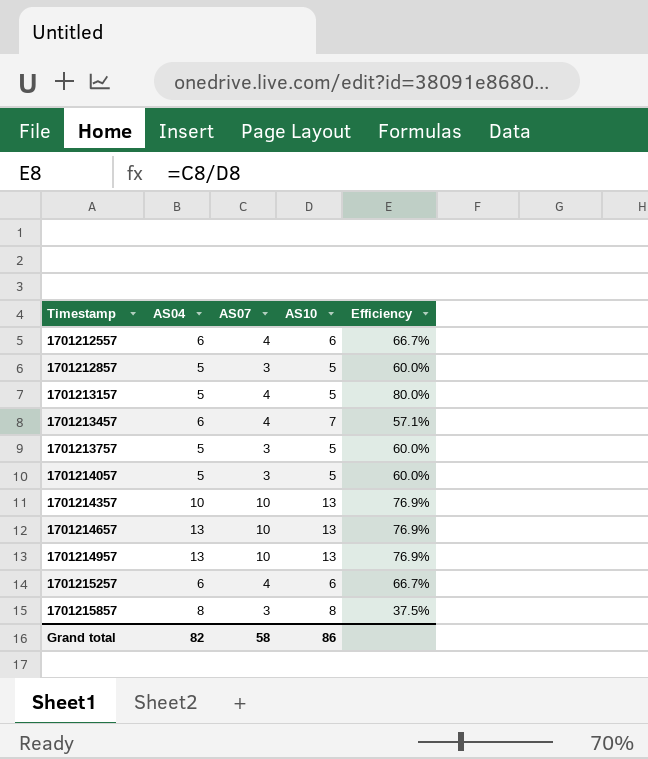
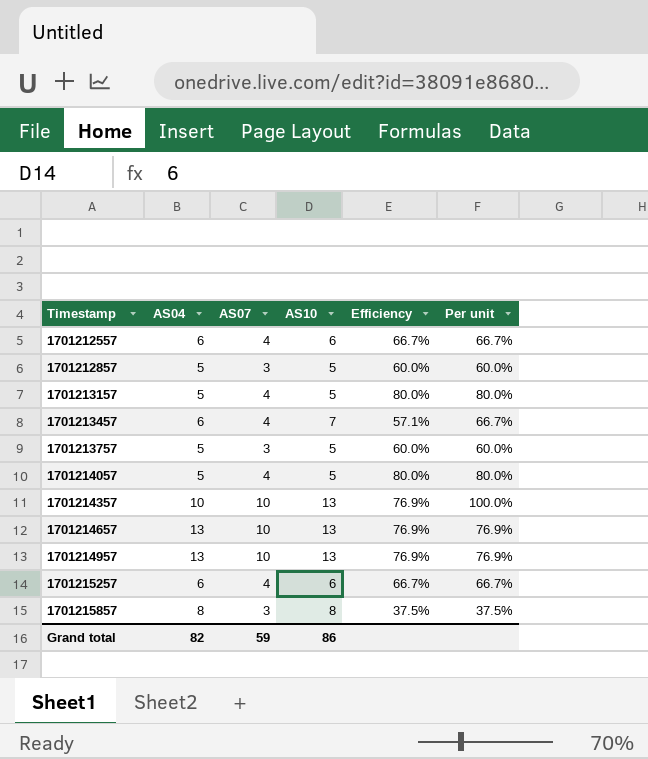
column Per unit | formula: none -> [AS07] / [AS04]
1701214057 | AS07: 3 -> 4
1701214057 | Efficiency: 60.0% -> 80.0%
Grand total | AS07: 58 -> 59

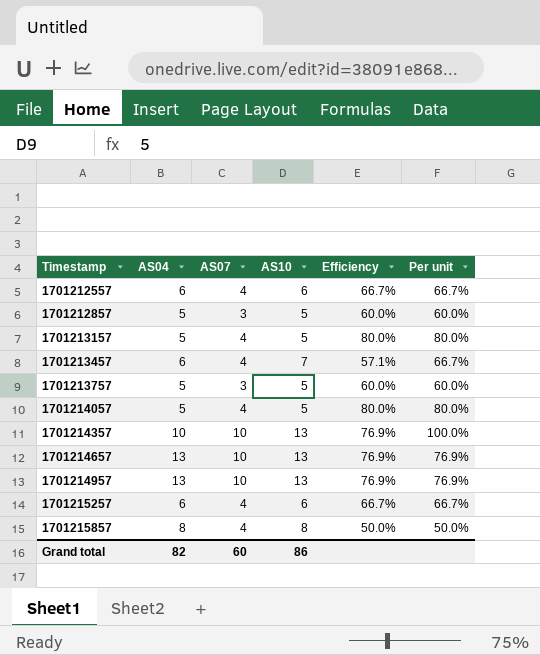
1701215857 | AS07: 3 -> 4
1701215857 | Efficiency: 37.5% -> 50.0%
1701215857 | Per unit: 37.5% -> 50.0%
Grand total | AS07: 59 -> 60

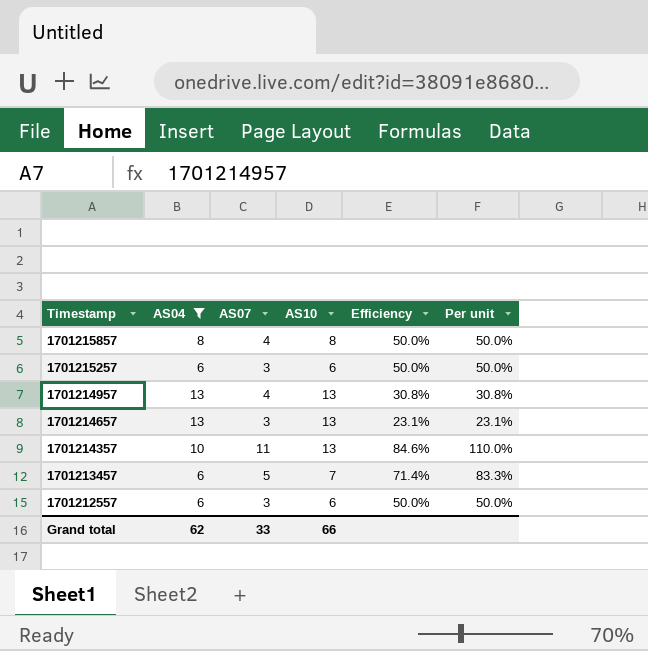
filter: none -> AS04 != 5
row order: Timestamp ascending -> Timestamp descending
1701215257 | AS07: 4 -> 3
1701215257 | Efficiency: 66.7% -> 50.0%
1701215257 | Per unit: 66.7% -> 50.0%
1701214957 | AS07: 10 -> 4
1701214957 | Efficiency: 76.9% -> 30.8%
1701214957 | Per unit: 76.9% -> 30.8%
1701214657 | AS07: 10 -> 3
1701214657 | Efficiency: 76.9% -> 23.1%
1701214657 | Per unit: 76.9% -> 23.1%
1701214357 | AS07: 10 -> 11
1701214357 | Efficiency: 76.9% -> 84.6%
1701214357 | Per unit: 100.0% -> 110.0%
1701213457 | AS07: 4 -> 5
1701213457 | Efficiency: 57.1% -> 71.4%
1701213457 | Per unit: 66.7% -> 83.3%
1701212557 | AS07: 4 -> 3
1701212557 | Efficiency: 66.7% -> 50.0%
1701212557 | Per unit: 66.7% -> 50.0%
Grand total | AS04: 82 -> 62
Grand total | AS07: 60 -> 33
Grand total | AS10: 86 -> 66

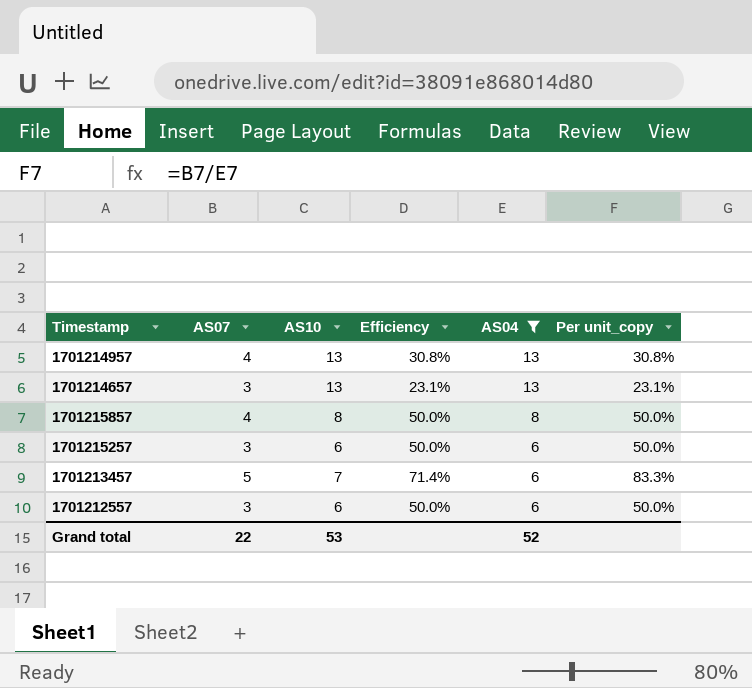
row order: Timestamp descending -> AS04 descending
column AS04 | position: 2 -> 5
column name: Per unit -> Per unit_copy
row 1701214357: 10 | 11 | 13 | 84.6% | 110.0% -> none
Grand total | AS07: 33 -> 22
Grand total | AS10: 66 -> 53
Grand total | AS04: 62 -> 52

